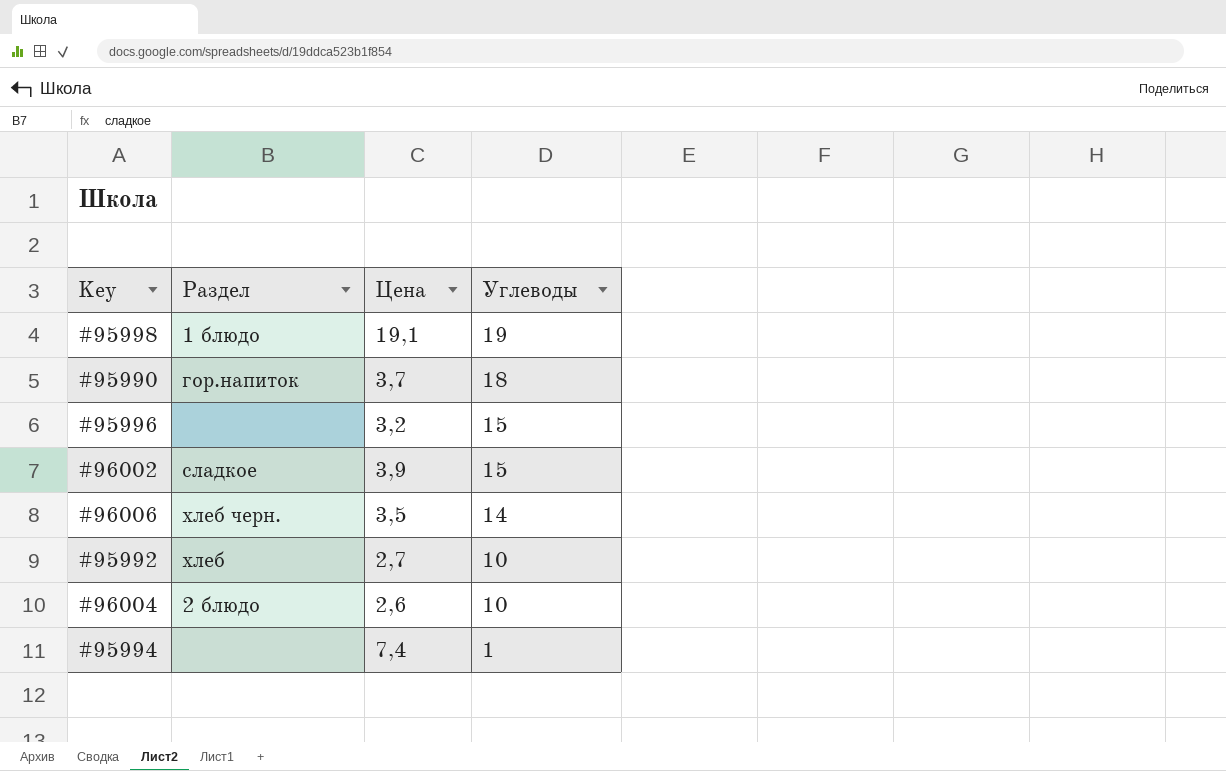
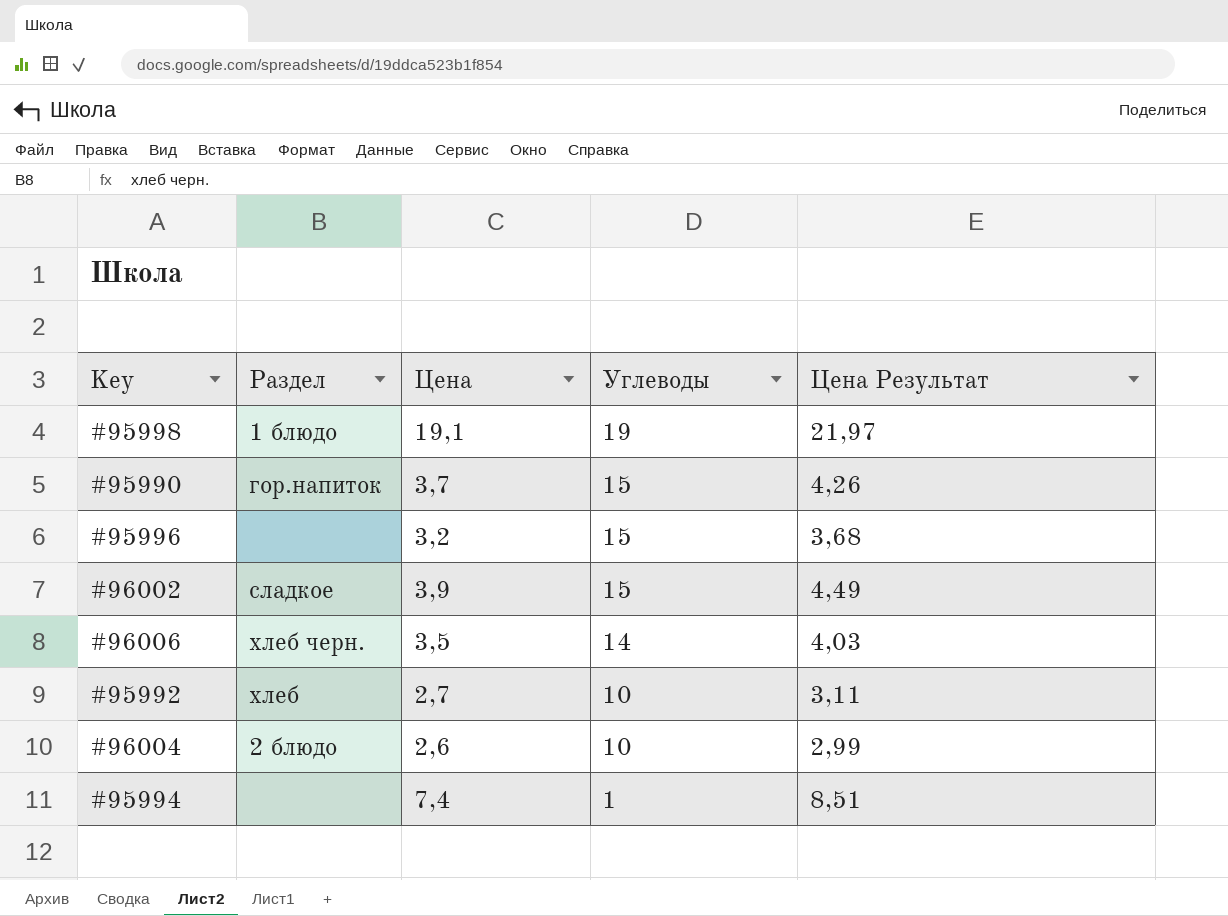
column Цена Результат | formula: none -> [Цена] * 1,15
#95990 | Углеводы: 18 -> 15

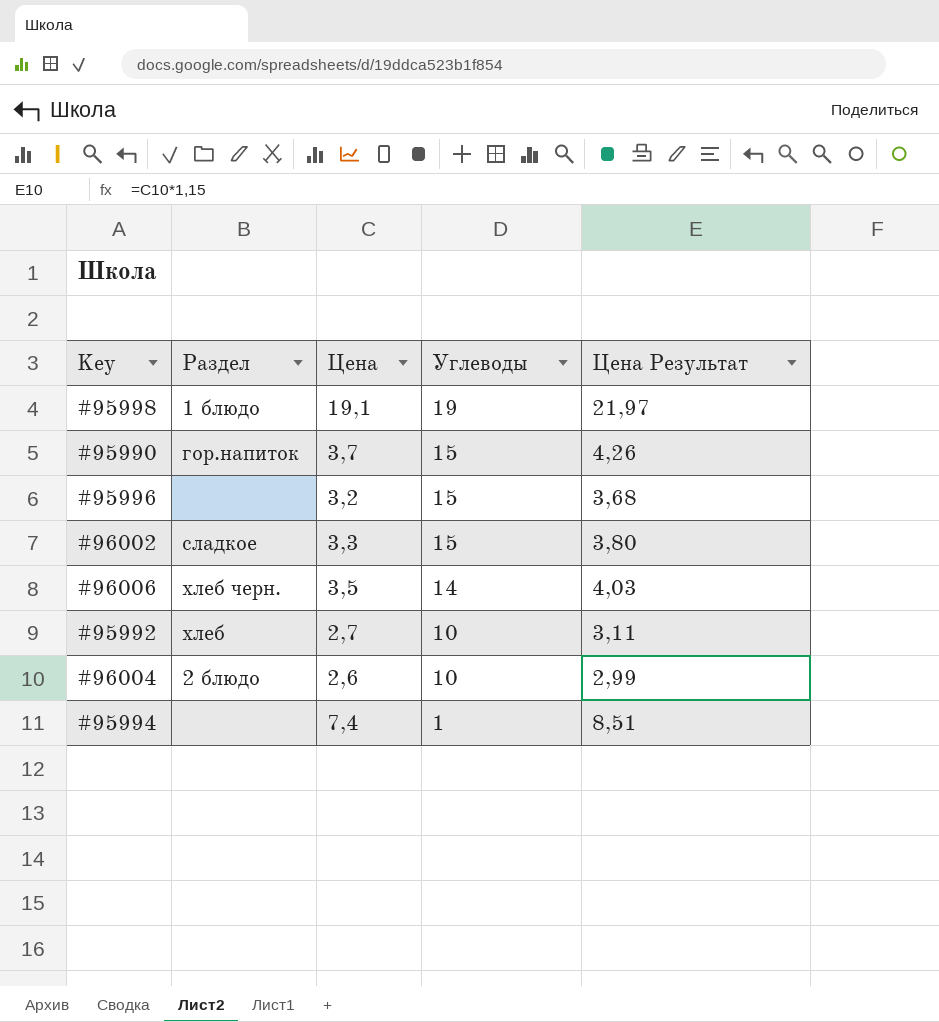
#96002 | Цена: 3,9 -> 3,3
#96002 | Цена Результат: 4,49 -> 3,80

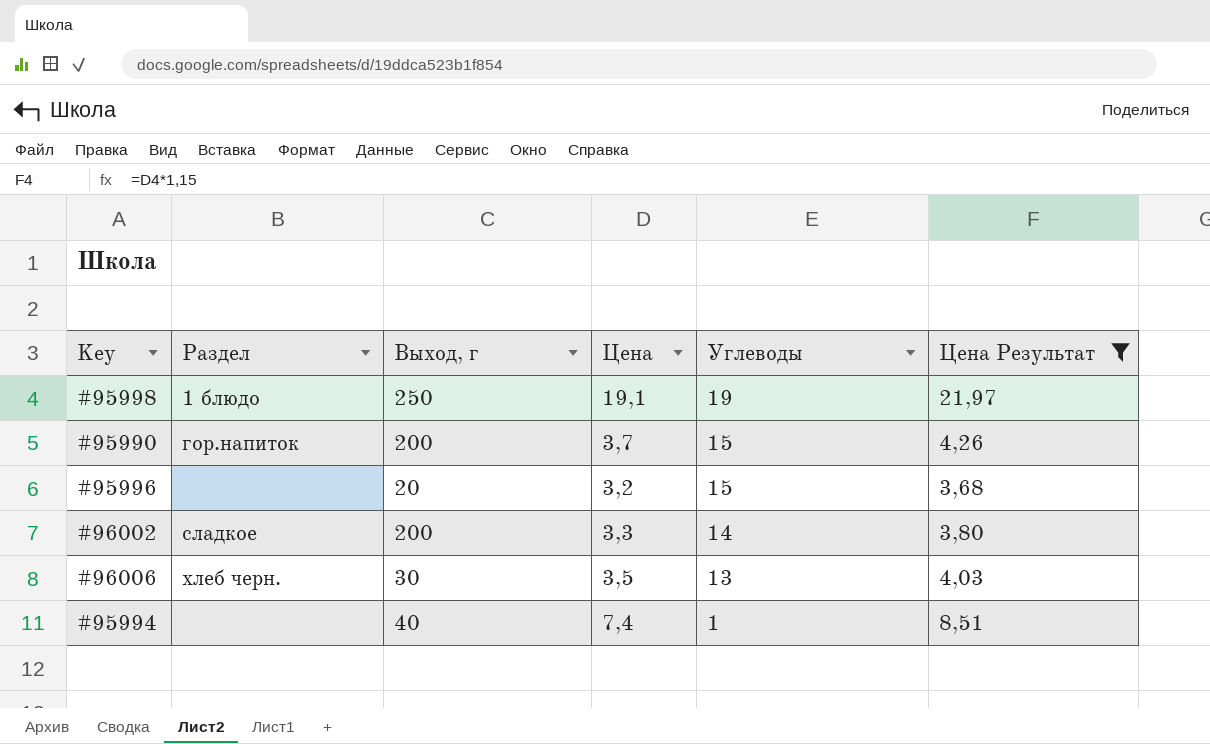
filter: none -> Цена Результат >= 3,68
column Выход, г | position: none -> 3
#96002 | Углеводы: 15 -> 14
#96006 | Углеводы: 14 -> 13

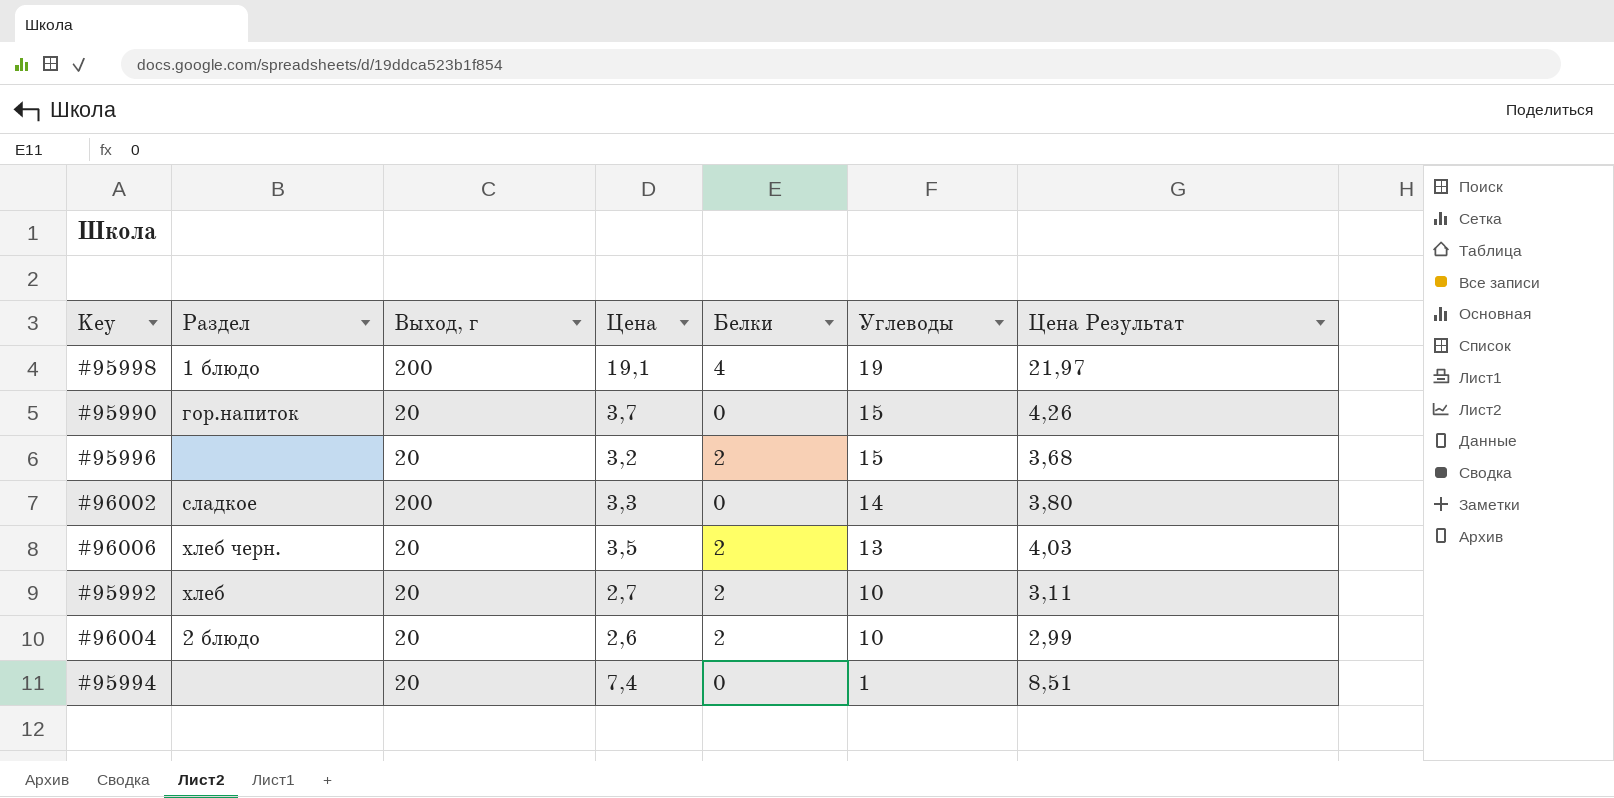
filter: Цена Результат >= 3,68 -> none
column Белки | position: none -> 5
#95998 | Выход, г: 250 -> 200
#95990 | Выход, г: 200 -> 20
#96006 | Выход, г: 30 -> 20
#95994 | Выход, г: 40 -> 20

